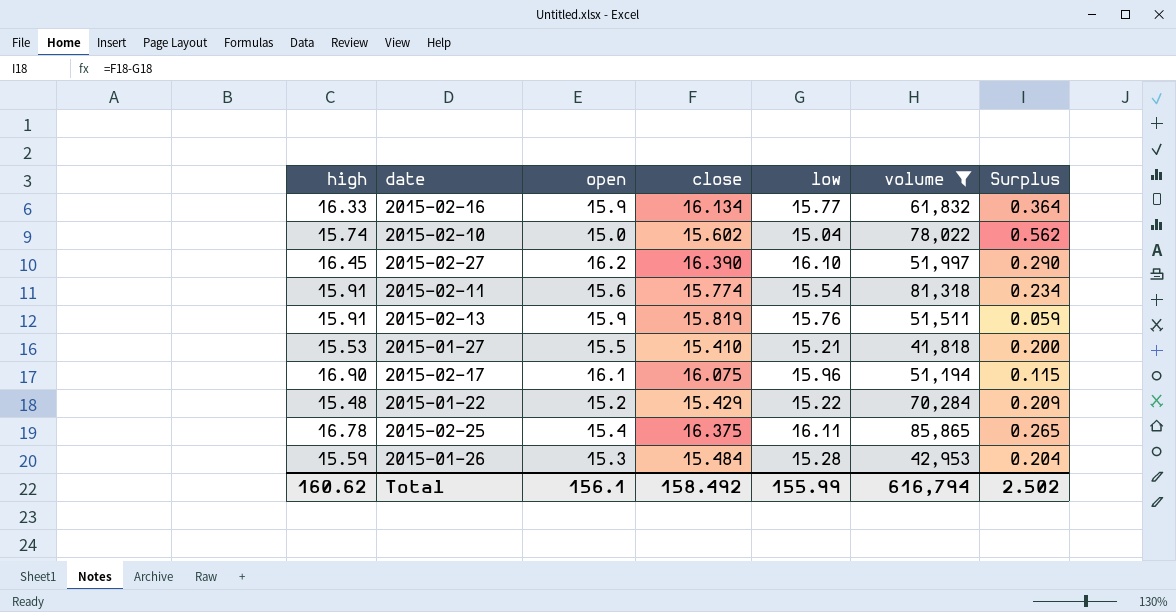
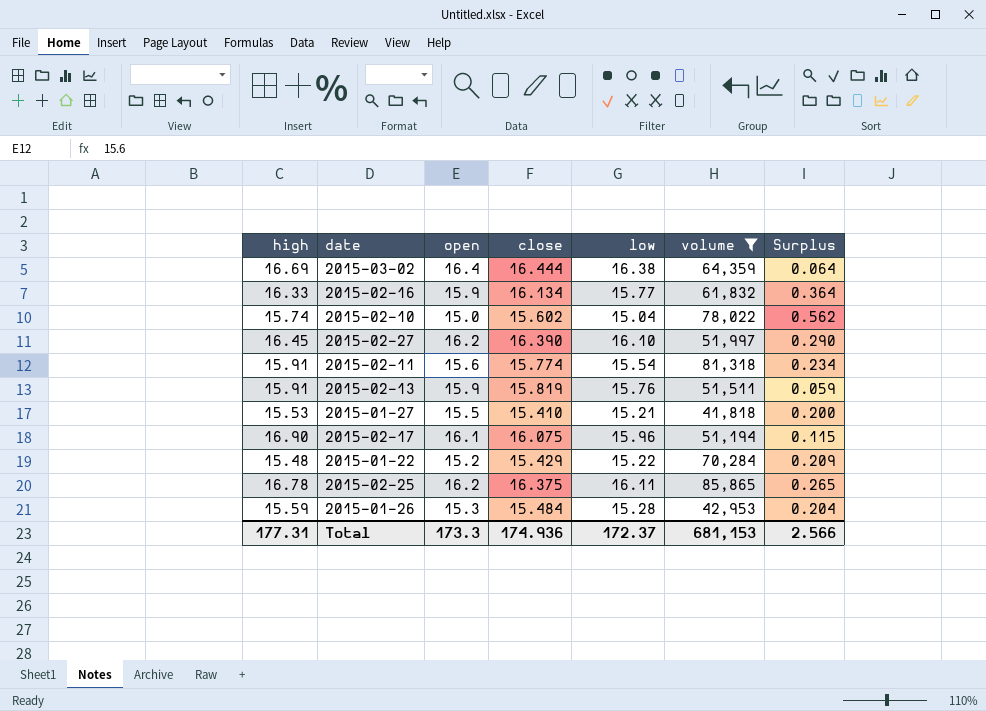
row 2015-03-02: none -> 16.69 | 16.4 | 16.444 | 16.38 | 64,359 | 0.064
2015-02-25 | open: 15.4 -> 16.2
Total | high: 160.62 -> 177.31
Total | open: 156.1 -> 173.3
Total | close: 158.492 -> 174.936
Total | low: 155.99 -> 172.37
Total | volume: 616,794 -> 681,153
Total | Surplus: 2.502 -> 2.566

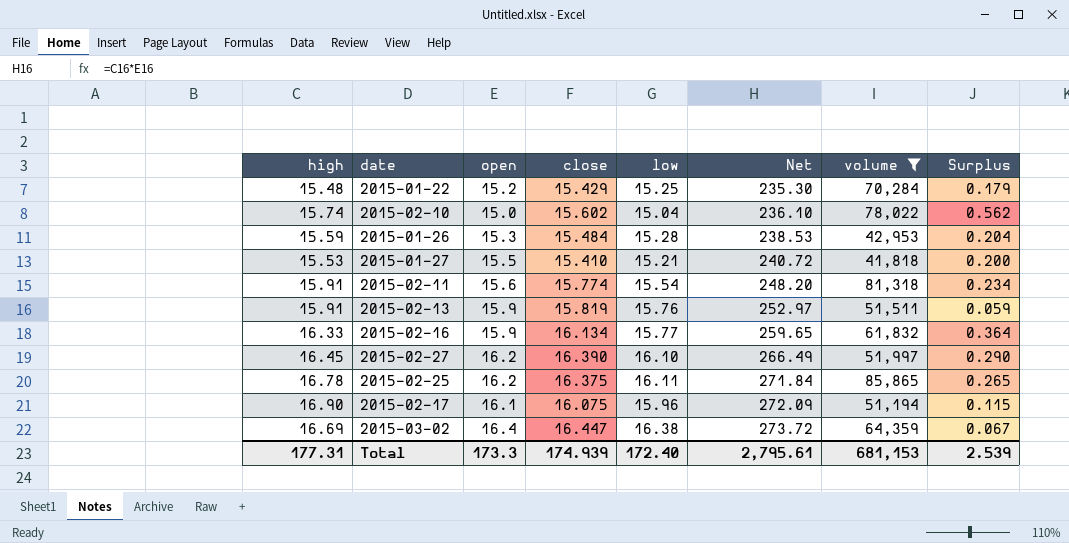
row order: none -> Net ascending
column Net | formula: none -> [high] * [open]
2015-01-22 | low: 15.22 -> 15.25
2015-01-22 | Surplus: 0.209 -> 0.179
2015-03-02 | close: 16.444 -> 16.447
2015-03-02 | Surplus: 0.064 -> 0.067
Total | close: 174.936 -> 174.939
Total | low: 172.37 -> 172.40
Total | Surplus: 2.566 -> 2.539

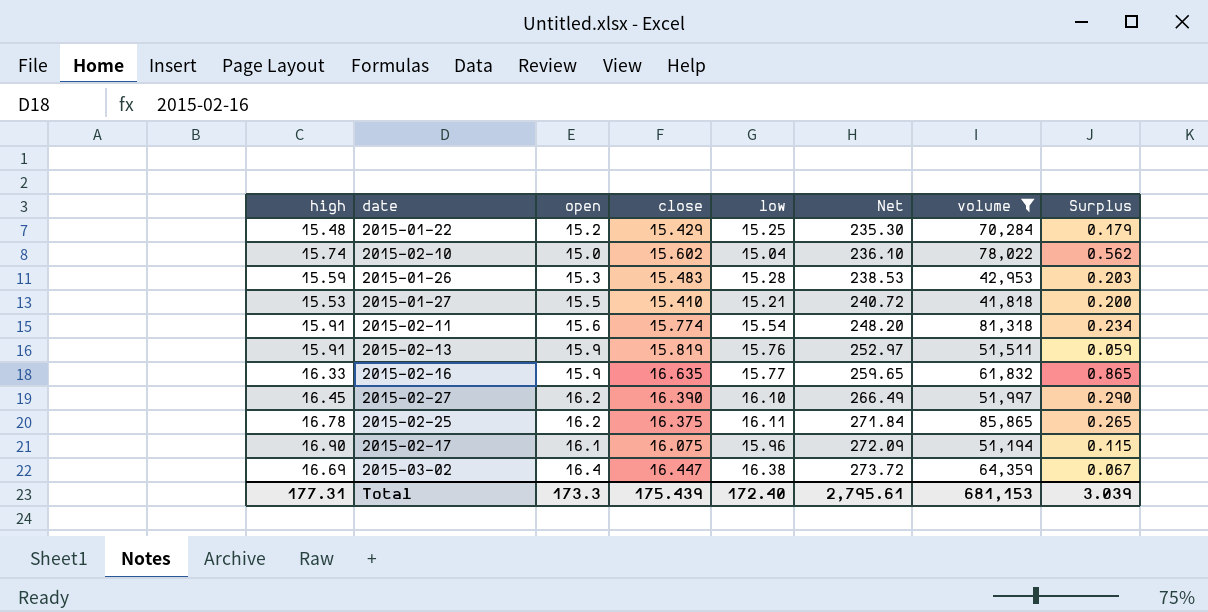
2015-01-26 | close: 15.484 -> 15.483
2015-01-26 | Surplus: 0.204 -> 0.203
2015-02-16 | close: 16.134 -> 16.635
2015-02-16 | Surplus: 0.364 -> 0.865
Total | close: 174.939 -> 175.439
Total | Surplus: 2.539 -> 3.039

